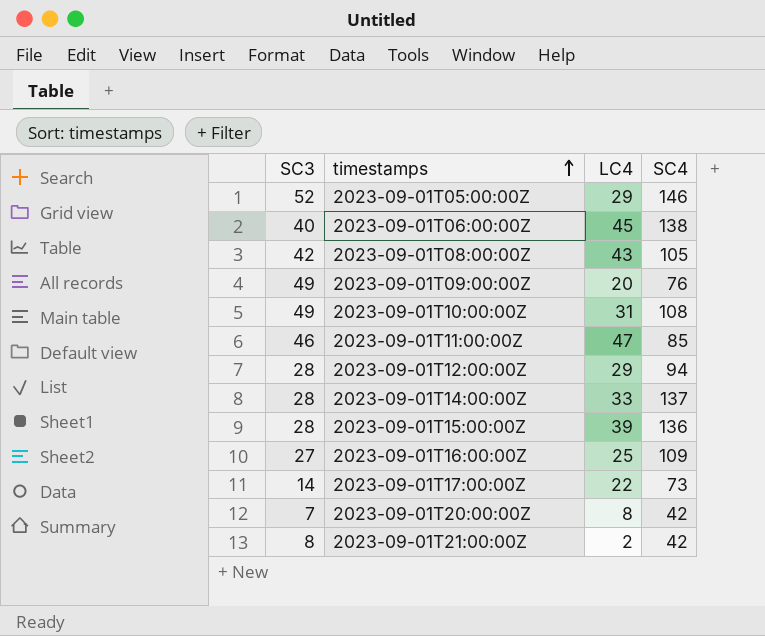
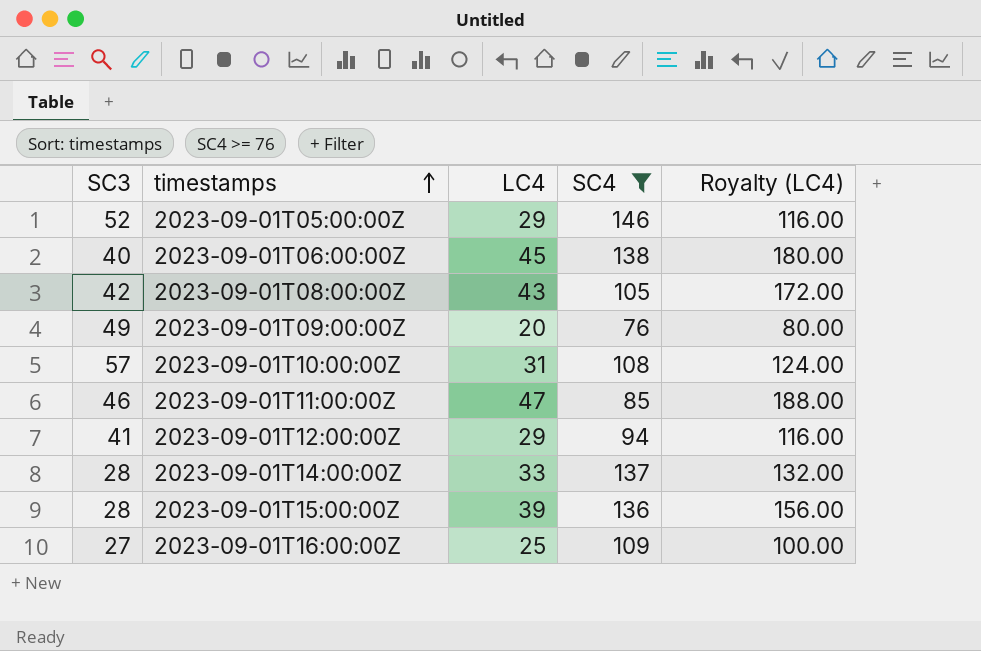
filter: none -> SC4 >= 76
column Royalty (LC4) | formula: none -> [LC4] * 4
2023-09-01T10:00:00Z | SC3: 49 -> 57
2023-09-01T12:00:00Z | SC3: 28 -> 41

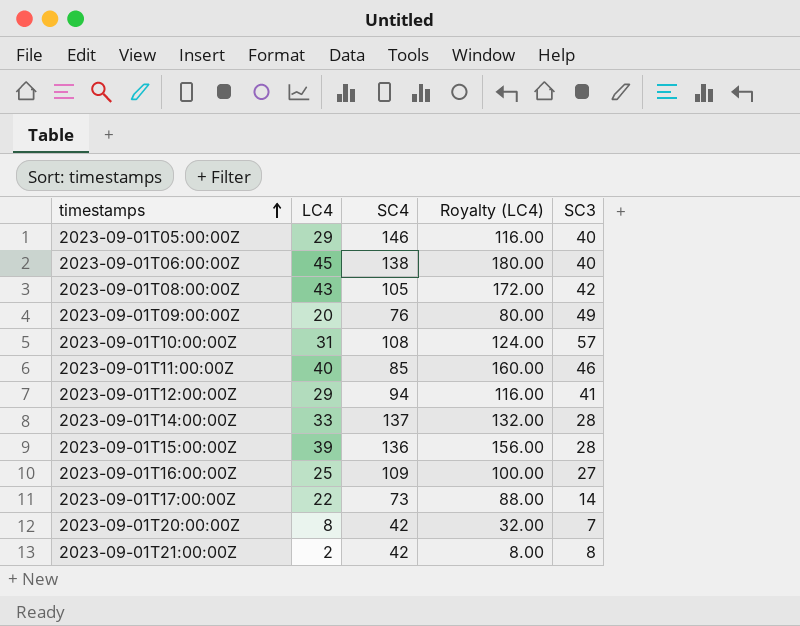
filter: SC4 >= 76 -> none
column SC3 | position: 1 -> 5
2023-09-01T05:00:00Z | SC3: 52 -> 40
2023-09-01T11:00:00Z | LC4: 47 -> 40
2023-09-01T11:00:00Z | Royalty (LC4): 188.00 -> 160.00

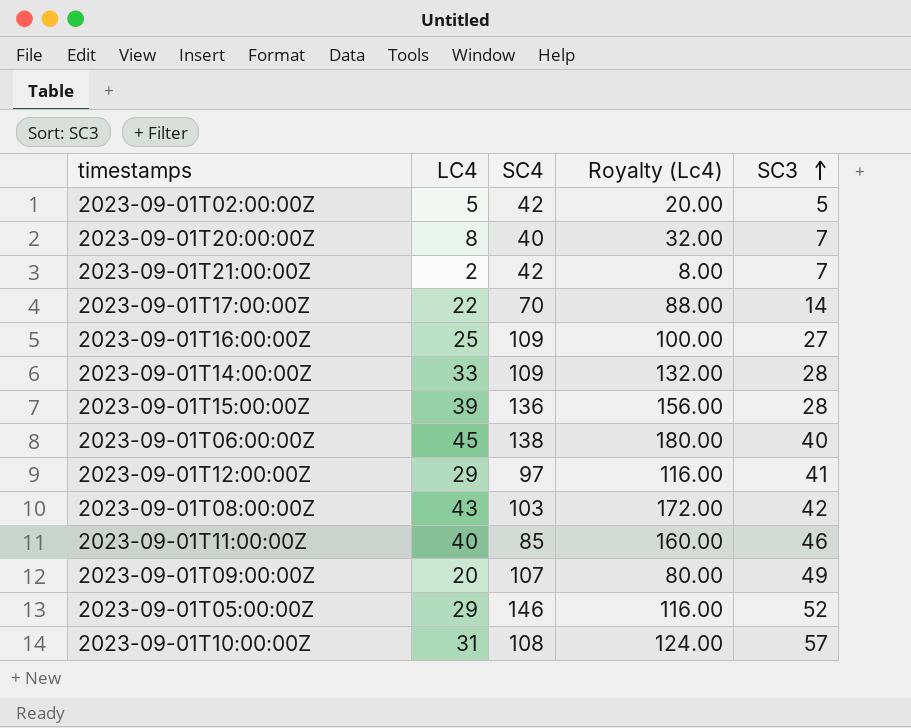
row order: timestamps ascending -> SC3 ascending
column name: Royalty (LC4) -> Royalty (Lc4)
row 2023-09-01T02:00:00Z: none -> 5 | 42 | 20.00 | 5
2023-09-01T20:00:00Z | SC4: 42 -> 40
2023-09-01T21:00:00Z | SC3: 8 -> 7
2023-09-01T17:00:00Z | SC4: 73 -> 70
2023-09-01T14:00:00Z | SC4: 137 -> 109
2023-09-01T12:00:00Z | SC4: 94 -> 97
2023-09-01T08:00:00Z | SC4: 105 -> 103
2023-09-01T09:00:00Z | SC4: 76 -> 107
2023-09-01T05:00:00Z | SC3: 40 -> 52

